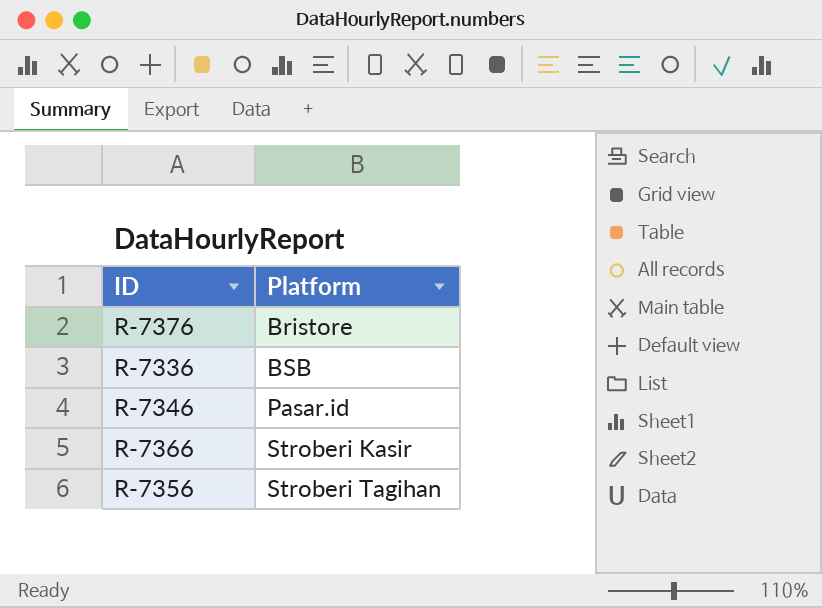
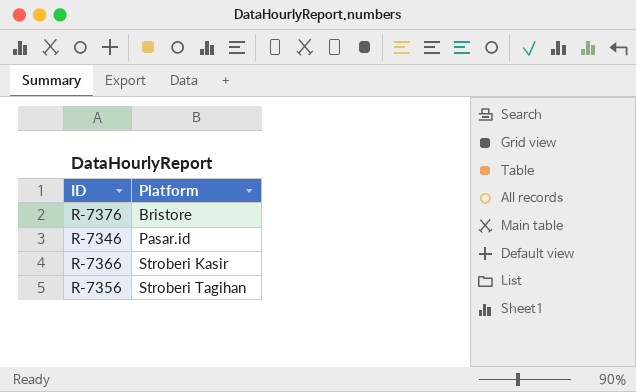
row R-7336: BSB -> none

